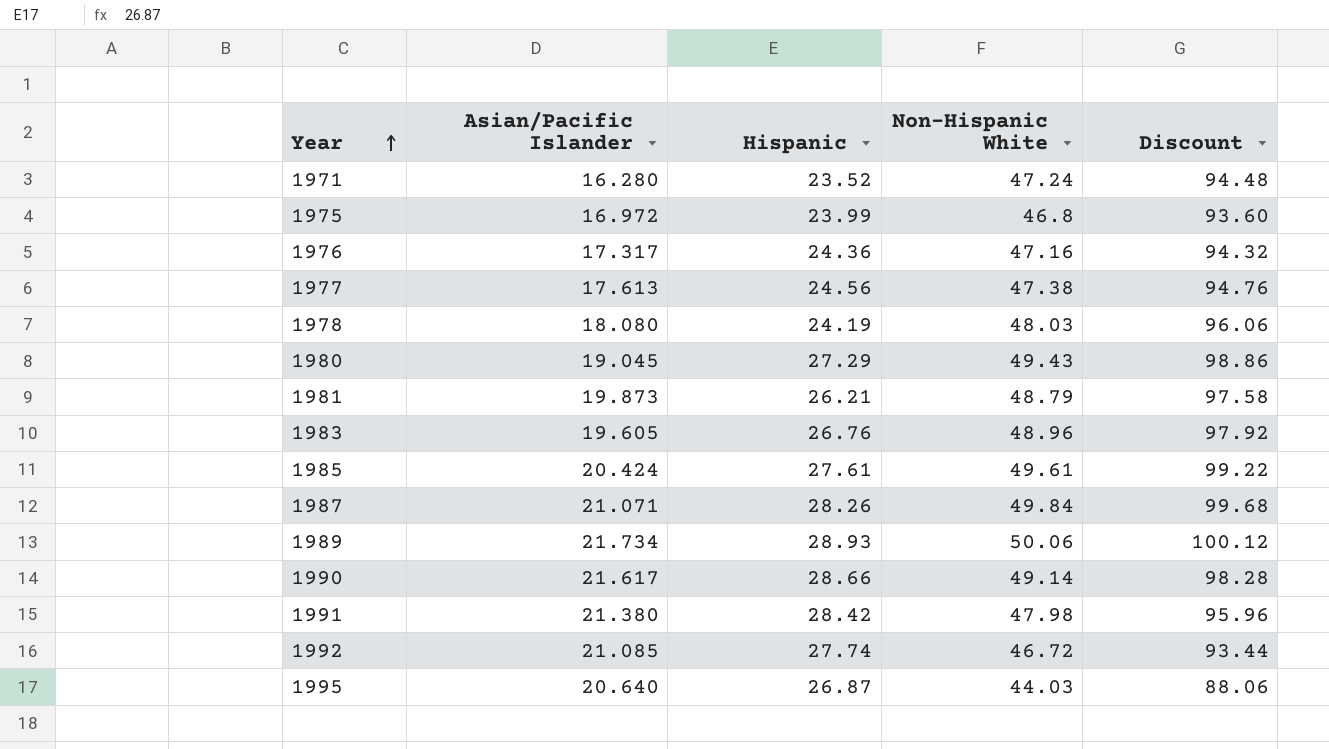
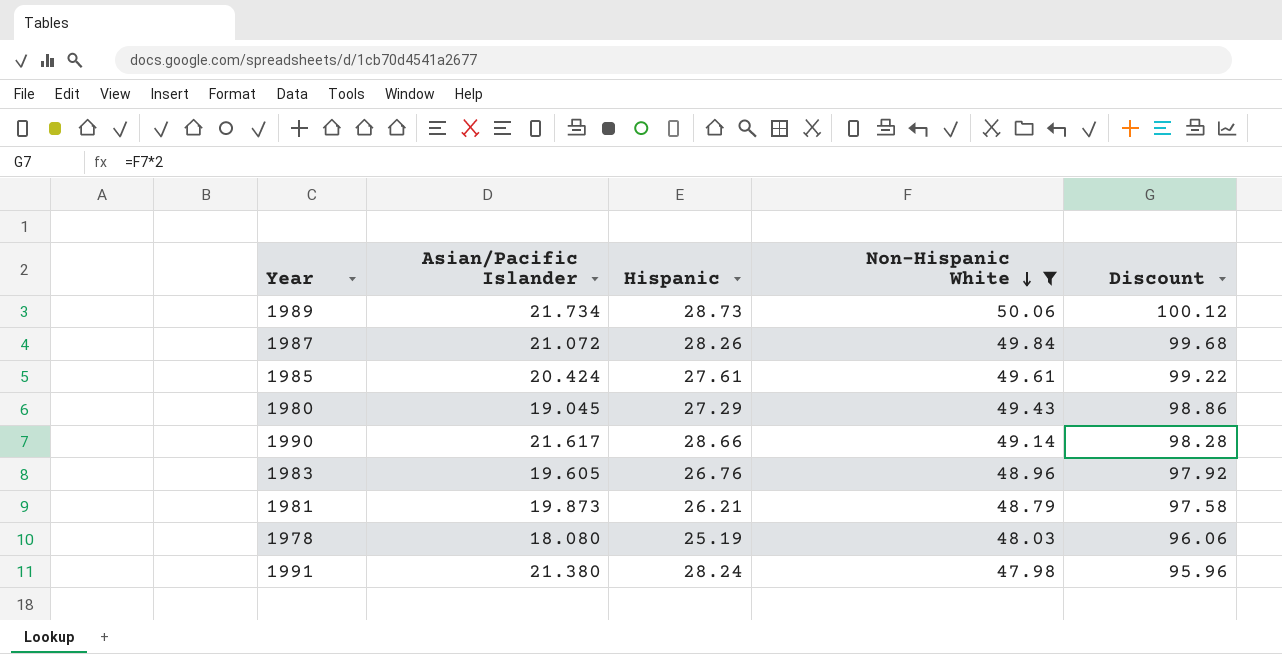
filter: none -> Non-Hispanic White >= 47.98
row order: Year ascending -> Non-Hispanic White descending
1989 | Hispanic: 28.93 -> 28.73
1987 | Asian/Pacific Islander: 21.071 -> 21.072
1978 | Hispanic: 24.19 -> 25.19
1991 | Hispanic: 28.42 -> 28.24

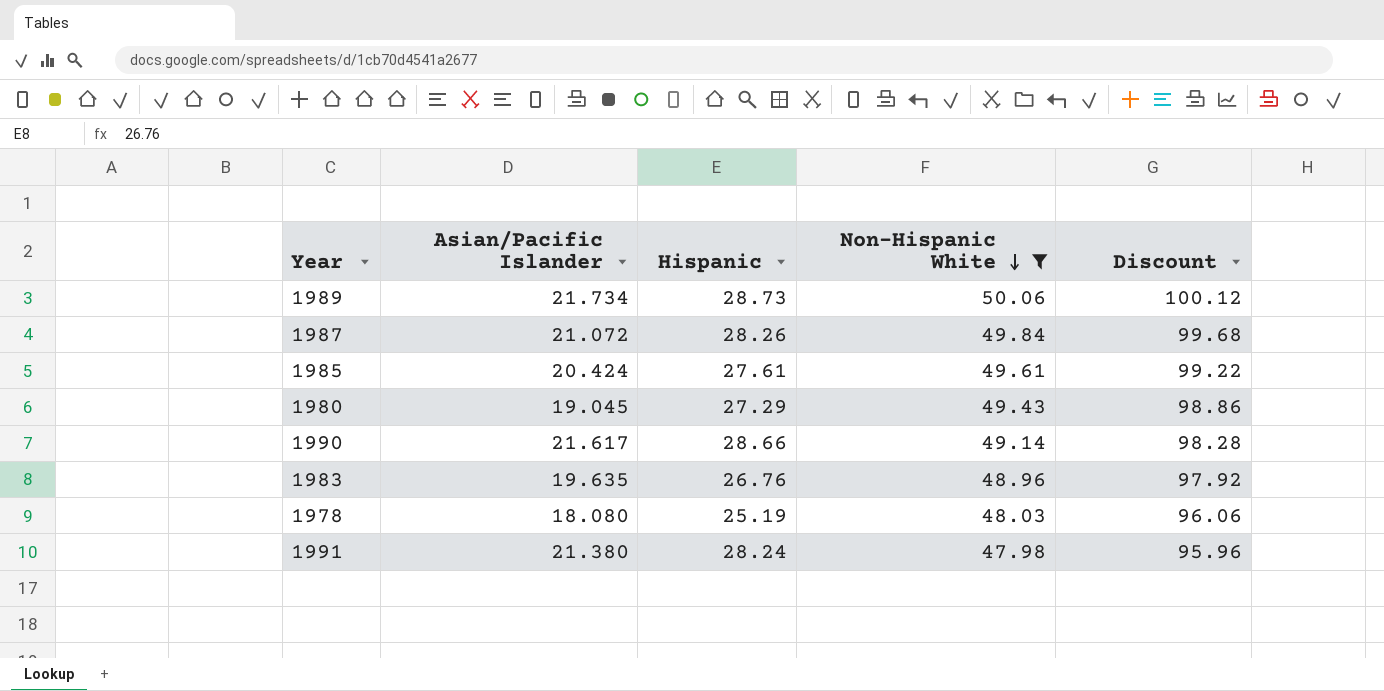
row 1981: 19.873 | 26.21 | 48.79 | 97.58 -> none
1983 | Asian/Pacific Islander: 19.605 -> 19.635

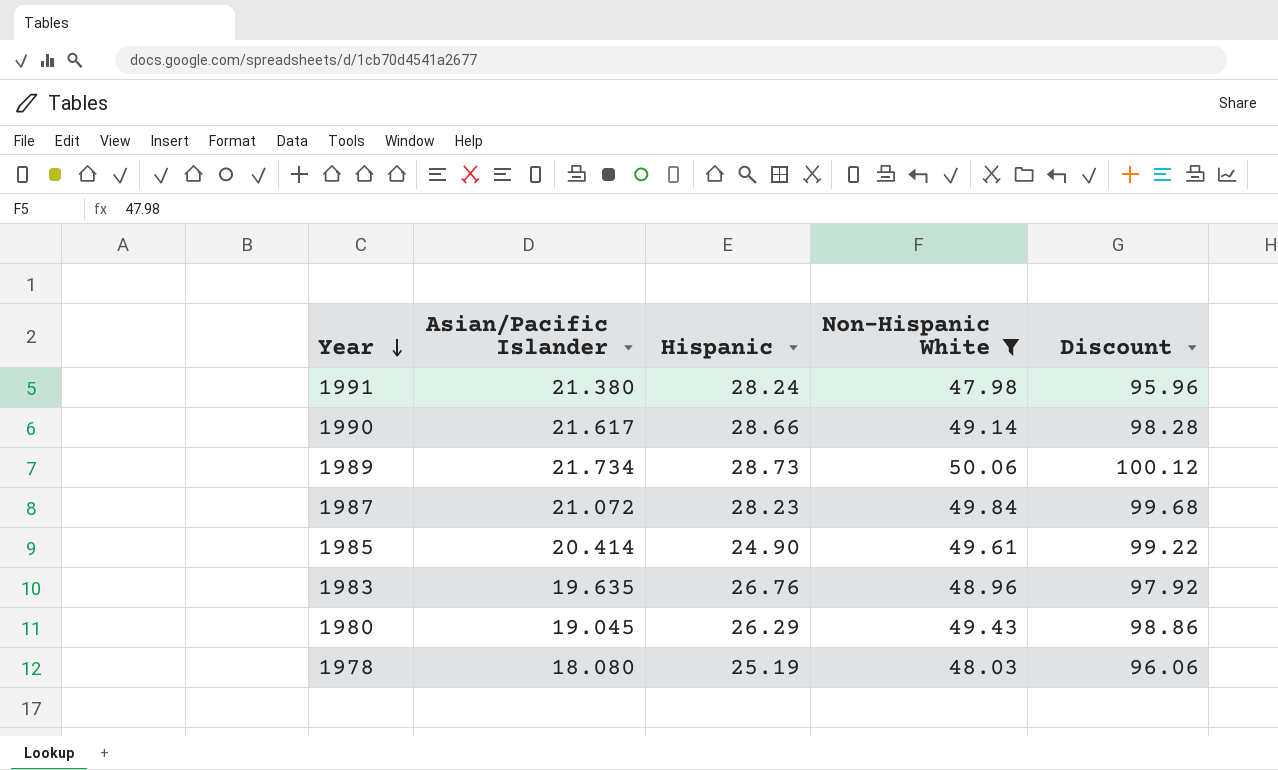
row order: Non-Hispanic White descending -> Year descending
1987 | Hispanic: 28.26 -> 28.23
1985 | Asian/Pacific Islander: 20.424 -> 20.414
1985 | Hispanic: 27.61 -> 24.90
1980 | Hispanic: 27.29 -> 26.29

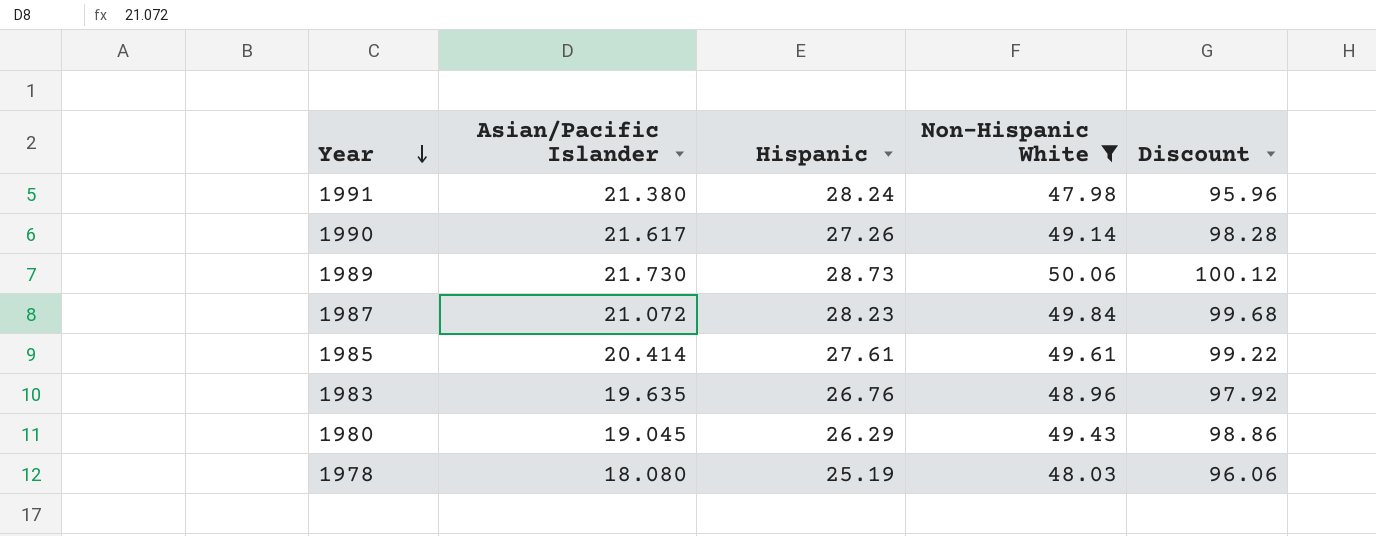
1990 | Hispanic: 28.66 -> 27.26
1989 | Asian/Pacific Islander: 21.734 -> 21.730
1985 | Hispanic: 24.90 -> 27.61

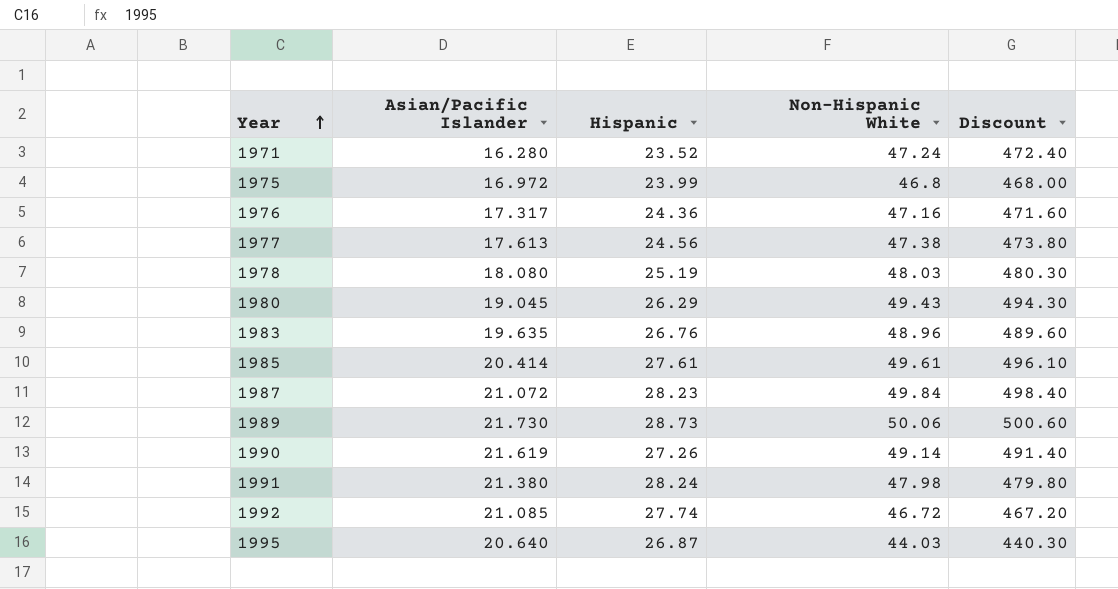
filter: Non-Hispanic White >= 47.98 -> none
row order: Year descending -> Year ascending
column Discount | formula: [Non-Hispanic White] * 2 -> [Non-Hispanic White] * 10
1990 | Asian/Pacific Islander: 21.617 -> 21.619

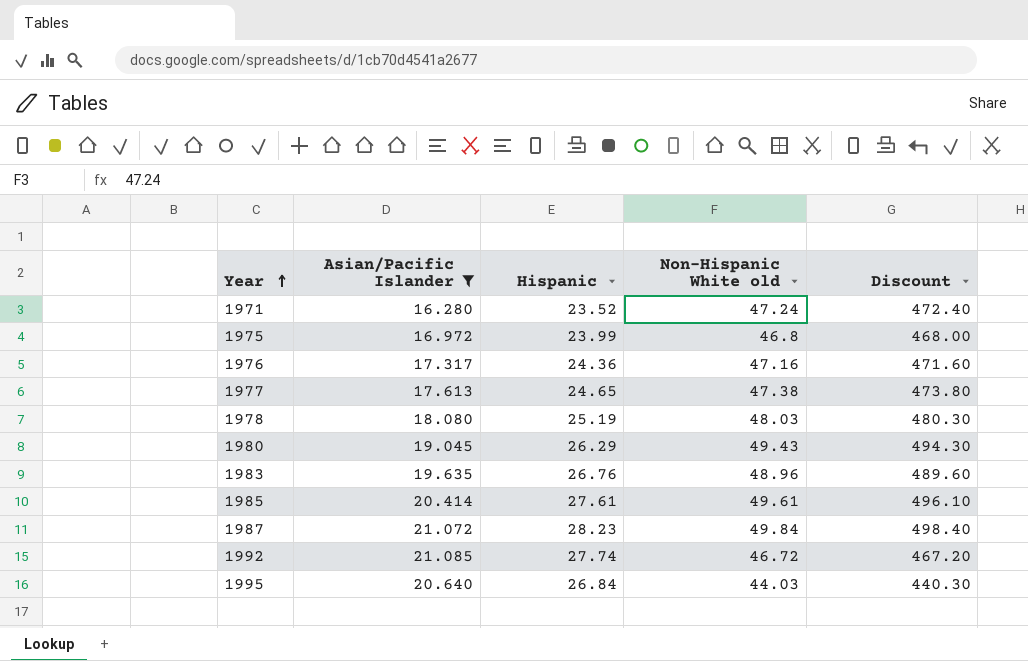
filter: none -> Asian/Pacific Islander <= 21.085
column name: Non-Hispanic White -> Non-Hispanic White old
1977 | Hispanic: 24.56 -> 24.65
1995 | Hispanic: 26.87 -> 26.84

